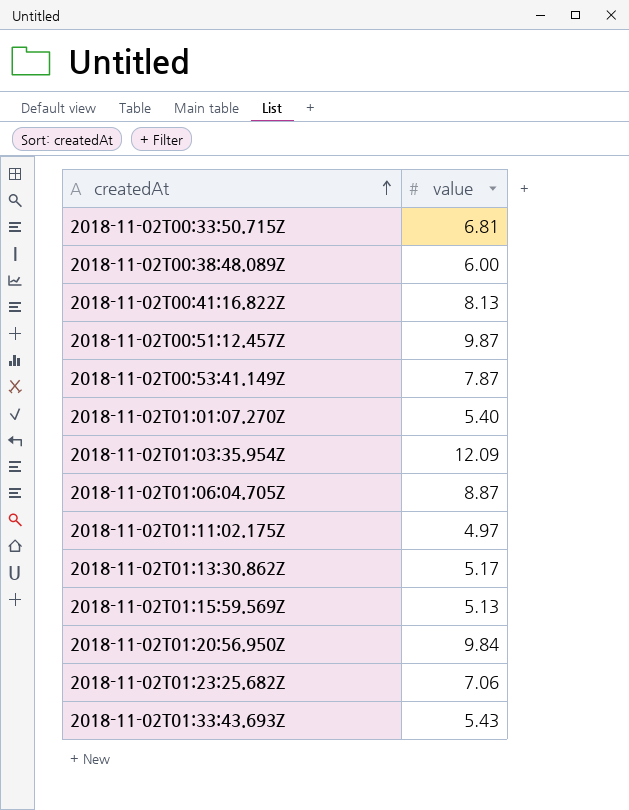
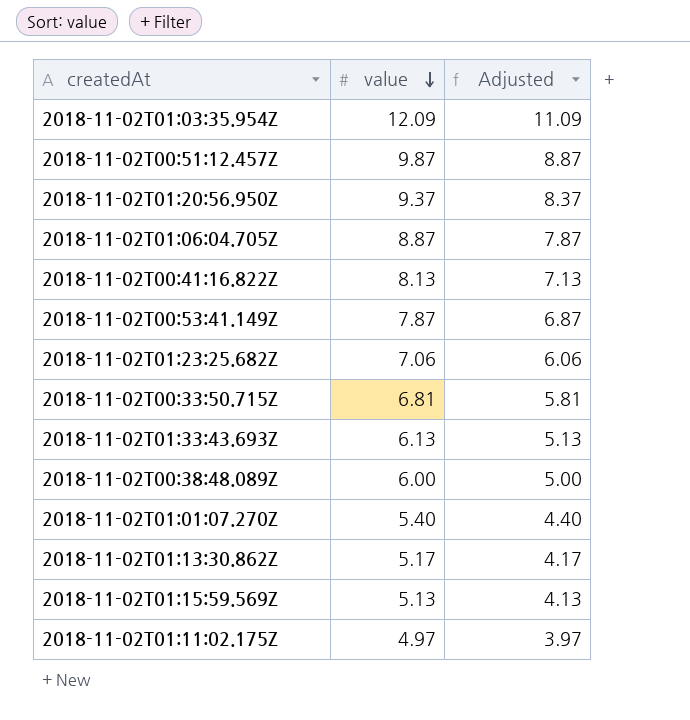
row order: createdAt ascending -> value descending
column Adjusted | formula: none -> [value] - 1
2018-11-02T01:20:56.950Z | value: 9.84 -> 9.37
2018-11-02T01:33:43.693Z | value: 5.43 -> 6.13

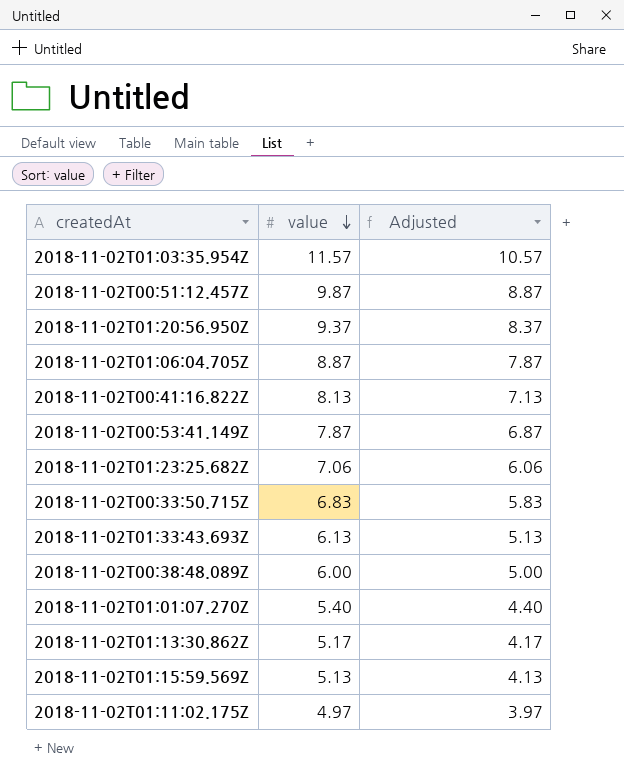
2018-11-02T01:03:35.954Z | value: 12.09 -> 11.57
2018-11-02T01:03:35.954Z | Adjusted: 11.09 -> 10.57
2018-11-02T00:33:50.715Z | value: 6.81 -> 6.83
2018-11-02T00:33:50.715Z | Adjusted: 5.81 -> 5.83

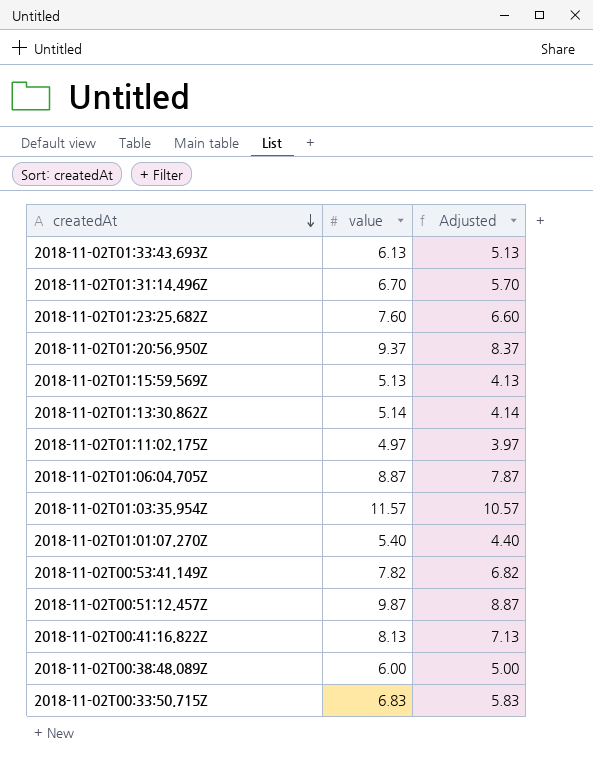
row order: value descending -> createdAt descending
row 2018-11-02T01:31:14.496Z: none -> 6.70 | 5.70
2018-11-02T01:23:25.682Z | value: 7.06 -> 7.60
2018-11-02T01:23:25.682Z | Adjusted: 6.06 -> 6.60
2018-11-02T01:13:30.862Z | value: 5.17 -> 5.14
2018-11-02T01:13:30.862Z | Adjusted: 4.17 -> 4.14
2018-11-02T00:53:41.149Z | value: 7.87 -> 7.82
2018-11-02T00:53:41.149Z | Adjusted: 6.87 -> 6.82

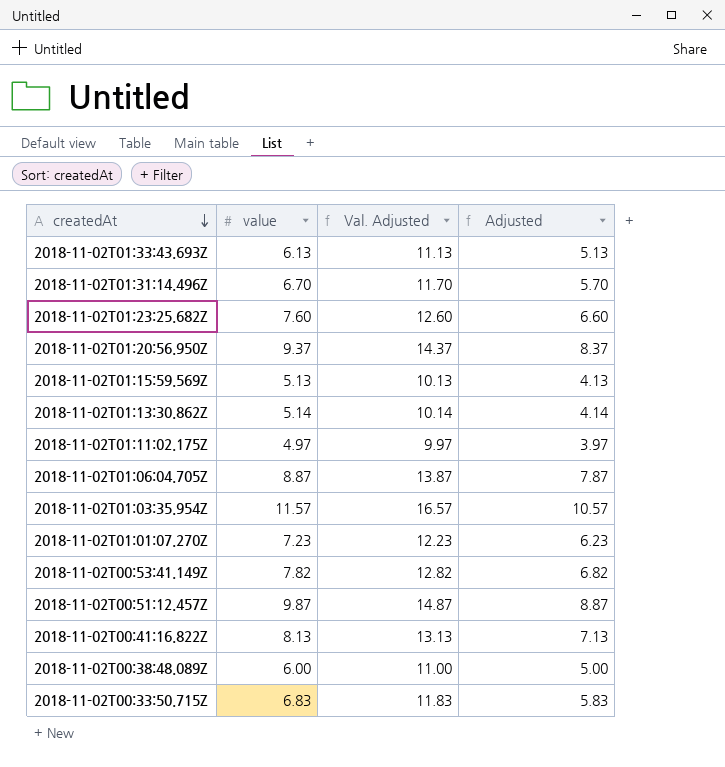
column Val. Adjusted | formula: none -> [value] + 5
2018-11-02T01:01:07.270Z | value: 5.40 -> 7.23
2018-11-02T01:01:07.270Z | Adjusted: 4.40 -> 6.23

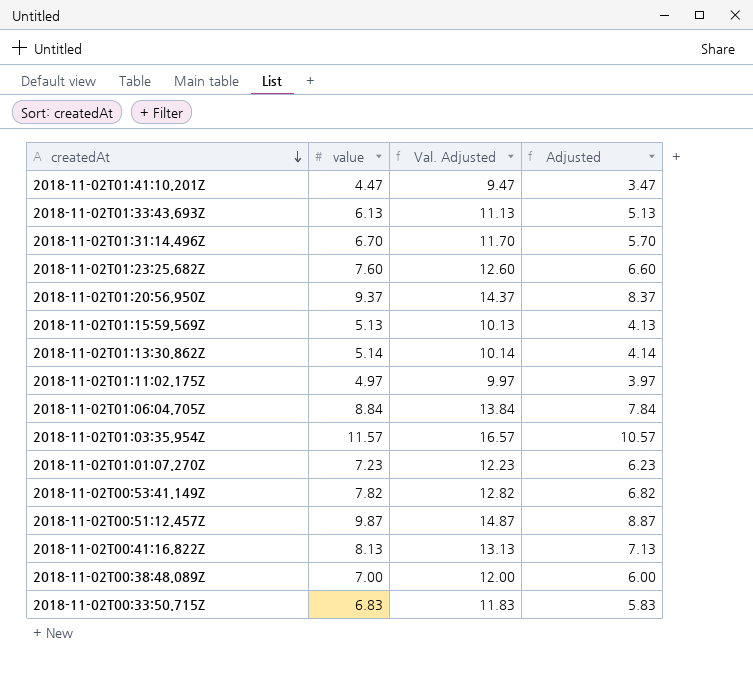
row 2018-11-02T01:41:10.201Z: none -> 4.47 | 9.47 | 3.47
2018-11-02T01:06:04.705Z | value: 8.87 -> 8.84
2018-11-02T01:06:04.705Z | Val. Adjusted: 13.87 -> 13.84
2018-11-02T01:06:04.705Z | Adjusted: 7.87 -> 7.84
2018-11-02T00:38:48.089Z | value: 6.00 -> 7.00
2018-11-02T00:38:48.089Z | Val. Adjusted: 11.00 -> 12.00
2018-11-02T00:38:48.089Z | Adjusted: 5.00 -> 6.00

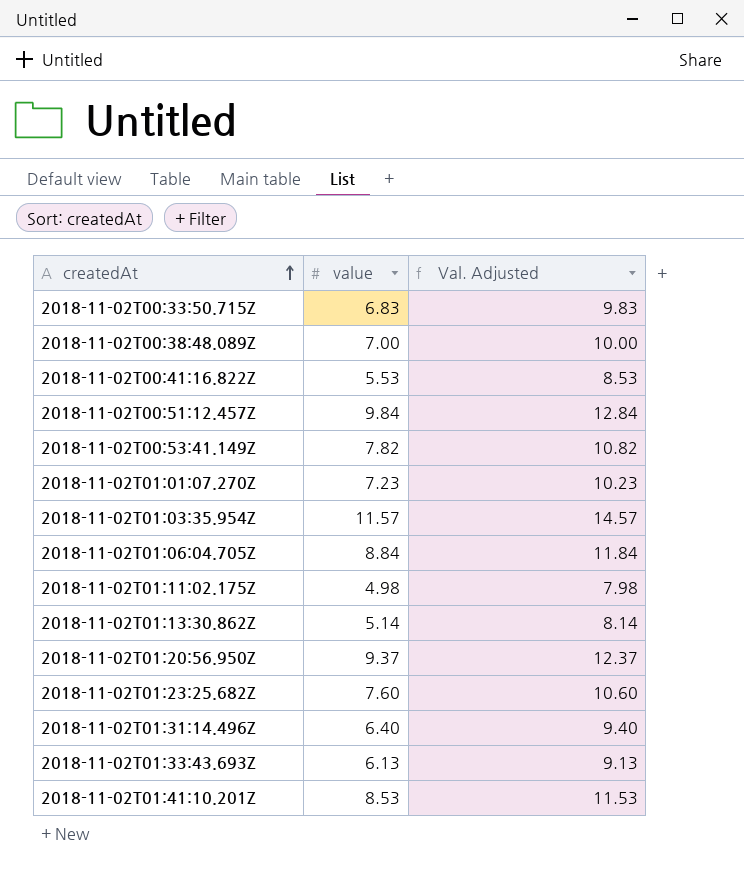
row order: createdAt descending -> createdAt ascending
column Adjusted | formula: [value] - 1 -> none
column Val. Adjusted | formula: [value] + 5 -> [value] + 3
row 2018-11-02T01:15:59.569Z: 5.13 | 10.13 | 4.13 -> none
2018-11-02T00:41:16.822Z | value: 8.13 -> 5.53
2018-11-02T00:51:12.457Z | value: 9.87 -> 9.84
2018-11-02T01:11:02.175Z | value: 4.97 -> 4.98
2018-11-02T01:31:14.496Z | value: 6.70 -> 6.40
2018-11-02T01:41:10.201Z | value: 4.47 -> 8.53

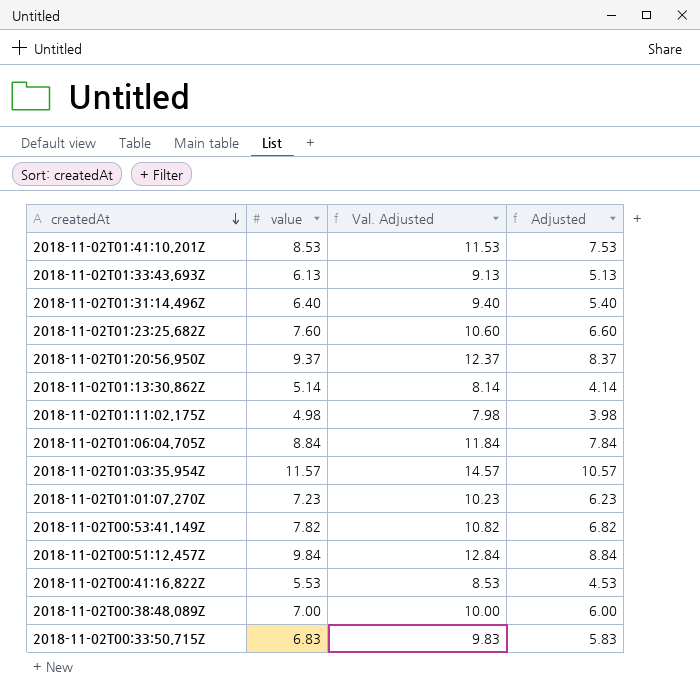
row order: createdAt ascending -> createdAt descending
column Adjusted | formula: none -> [value] - 1

